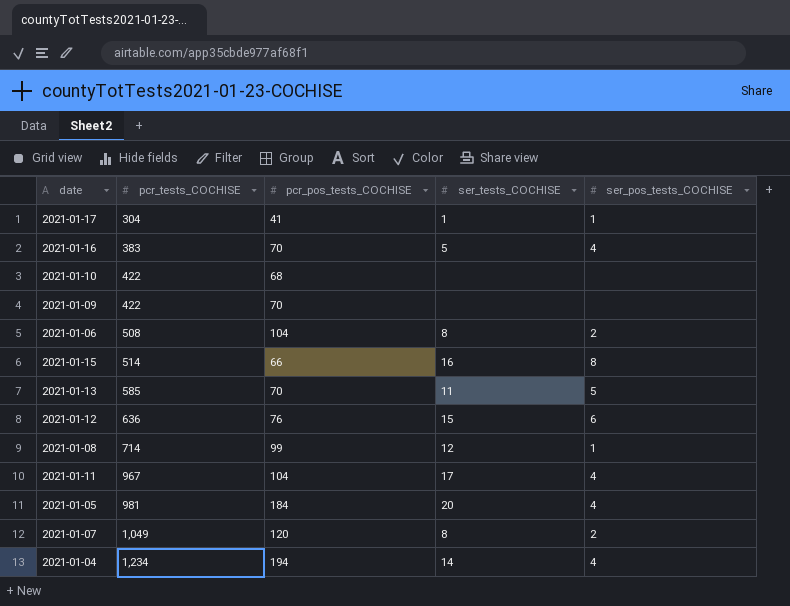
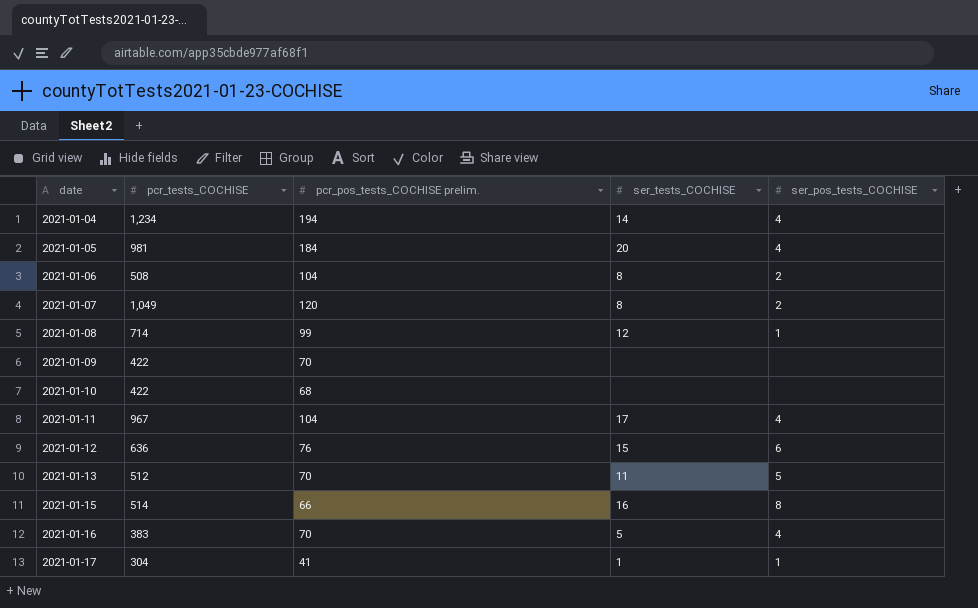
row order: pcr_tests_COCHISE ascending -> date ascending
column name: pcr_pos_tests_COCHISE -> pcr_pos_tests_COCHISE prelim.
2021-01-13 | pcr_tests_COCHISE: 585 -> 512

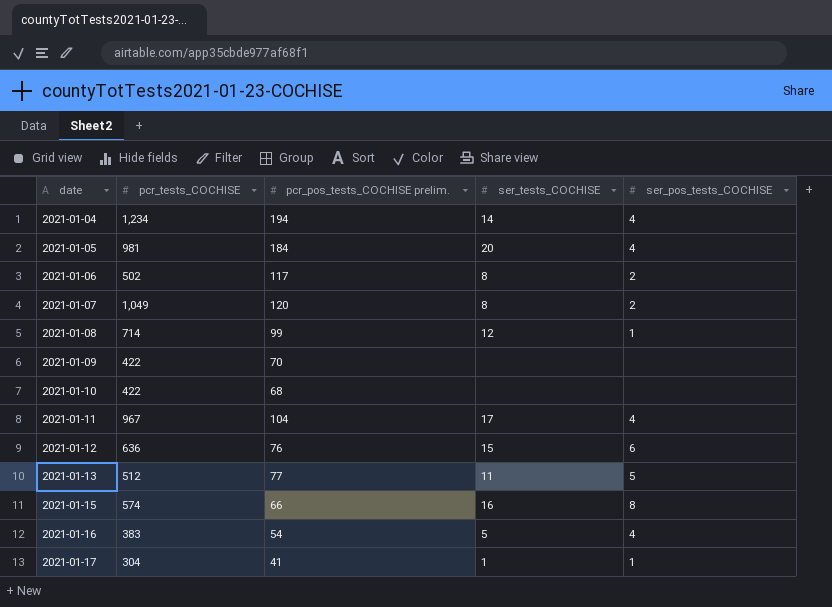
2021-01-06 | pcr_tests_COCHISE: 508 -> 502
2021-01-06 | pcr_pos_tests_COCHISE prelim.: 104 -> 117
2021-01-13 | pcr_pos_tests_COCHISE prelim.: 70 -> 77
2021-01-15 | pcr_tests_COCHISE: 514 -> 574
2021-01-16 | pcr_pos_tests_COCHISE prelim.: 70 -> 54

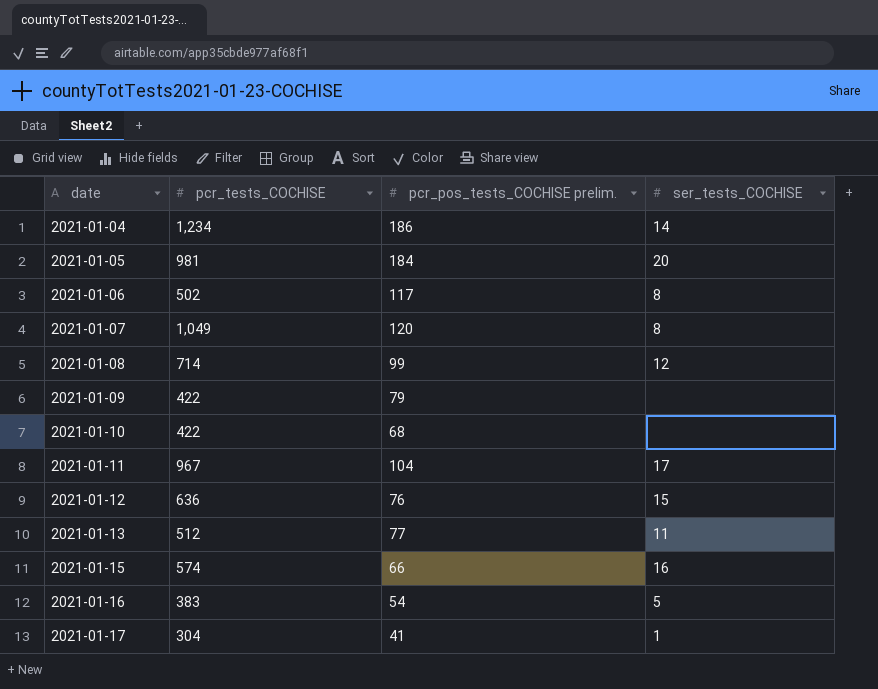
column ser_pos_tests_COCHISE | position: 5 -> none
2021-01-04 | pcr_pos_tests_COCHISE prelim.: 194 -> 186
2021-01-09 | pcr_pos_tests_COCHISE prelim.: 70 -> 79

